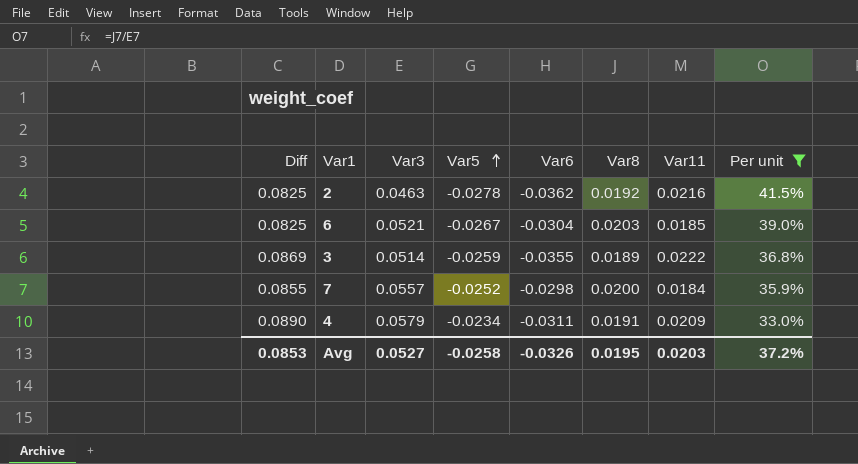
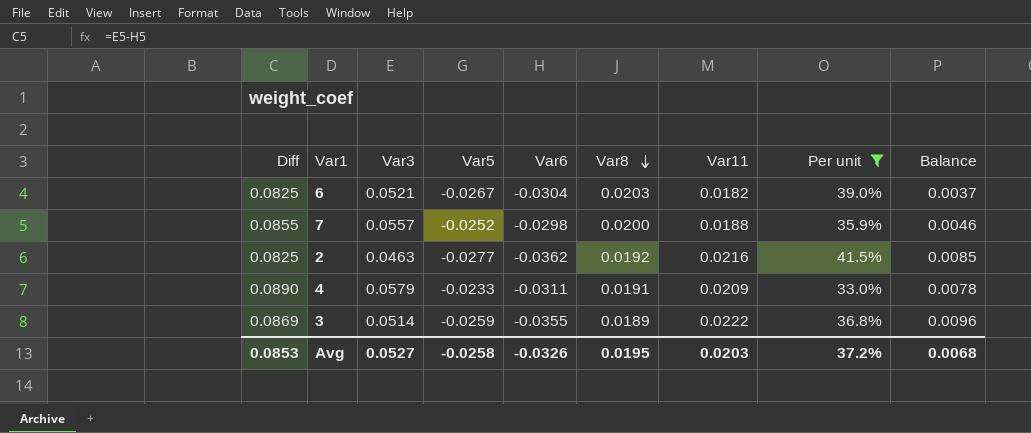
row order: Var5 ascending -> Var8 descending
column Balance | formula: none -> [Var5] - [Var6]
6 | Var11: 0.0185 -> 0.0182
7 | Var11: 0.0184 -> 0.0188
2 | Var5: -0.0278 -> -0.0277
4 | Var5: -0.0234 -> -0.0233

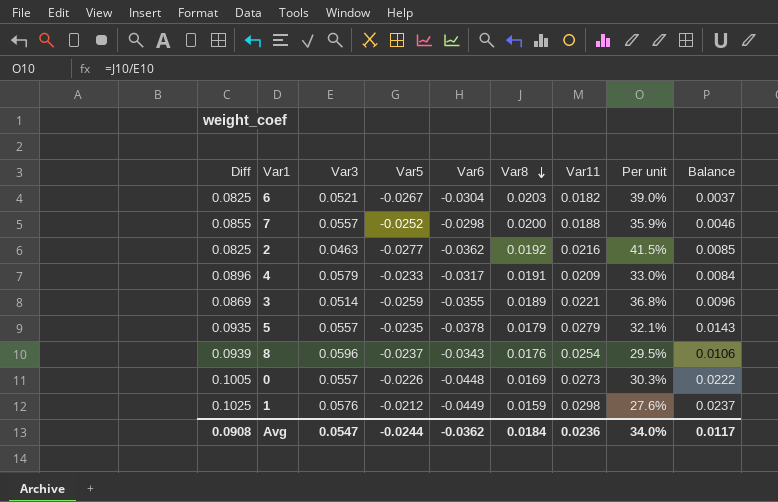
filter: Per unit >= 33.0% -> none
4 | Diff: 0.0890 -> 0.0896
4 | Var6: -0.0311 -> -0.0317
4 | Balance: 0.0078 -> 0.0084
3 | Var11: 0.0222 -> 0.0221
Avg | Diff: 0.0853 -> 0.0908
Avg | Var3: 0.0527 -> 0.0547
Avg | Var5: -0.0258 -> -0.0244
Avg | Var6: -0.0326 -> -0.0362
Avg | Var8: 0.0195 -> 0.0184
Avg | Var11: 0.0203 -> 0.0236
Avg | Per unit: 37.2% -> 34.0%
Avg | Balance: 0.0068 -> 0.0117

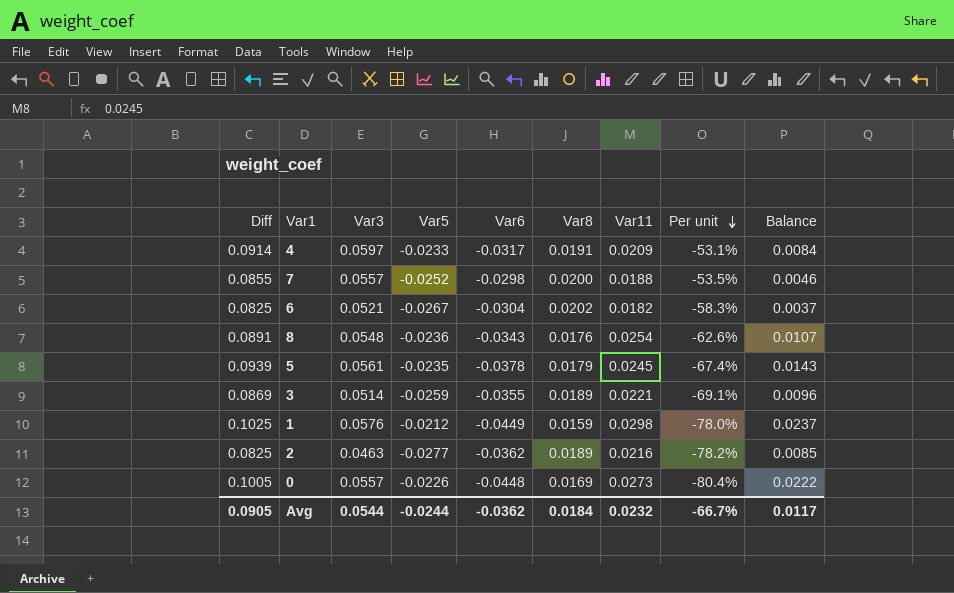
row order: Var8 descending -> Per unit descending
column Per unit | formula: [Var8] / [Var3] -> [Var6] / [Var3]
4 | Diff: 0.0896 -> 0.0914
4 | Var3: 0.0579 -> 0.0597
6 | Var8: 0.0203 -> 0.0202
8 | Diff: 0.0939 -> 0.0891
8 | Var3: 0.0596 -> 0.0548
8 | Var5: -0.0237 -> -0.0236
8 | Balance: 0.0106 -> 0.0107
5 | Diff: 0.0935 -> 0.0939
5 | Var3: 0.0557 -> 0.0561
5 | Var11: 0.0279 -> 0.0245
2 | Var8: 0.0192 -> 0.0189
Avg | Diff: 0.0908 -> 0.0905
Avg | Var3: 0.0547 -> 0.0544
Avg | Var11: 0.0236 -> 0.0232
Avg | Per unit: 34.0% -> -66.7%

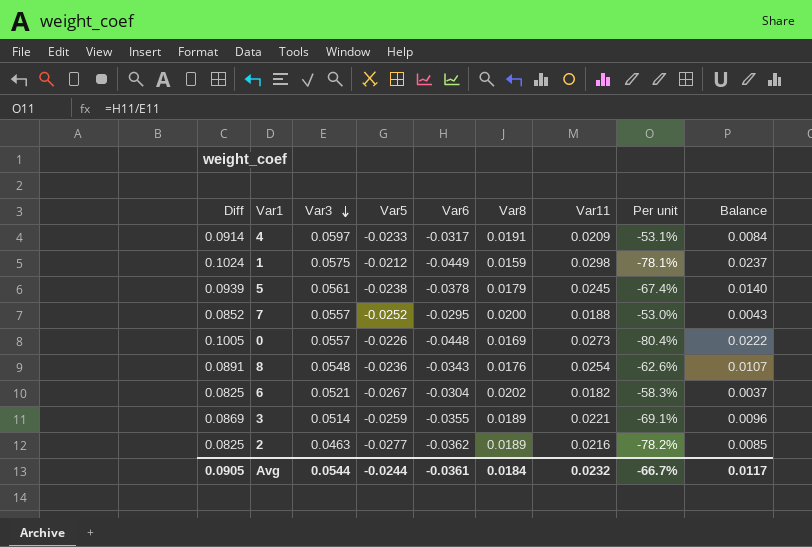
row order: Per unit descending -> Var3 descending
1 | Diff: 0.1025 -> 0.1024
1 | Var3: 0.0576 -> 0.0575
1 | Per unit: -78.0% -> -78.1%
5 | Var5: -0.0235 -> -0.0238
5 | Balance: 0.0143 -> 0.0140
7 | Diff: 0.0855 -> 0.0852
7 | Var6: -0.0298 -> -0.0295
7 | Per unit: -53.5% -> -53.0%
7 | Balance: 0.0046 -> 0.0043
Avg | Var6: -0.0362 -> -0.0361

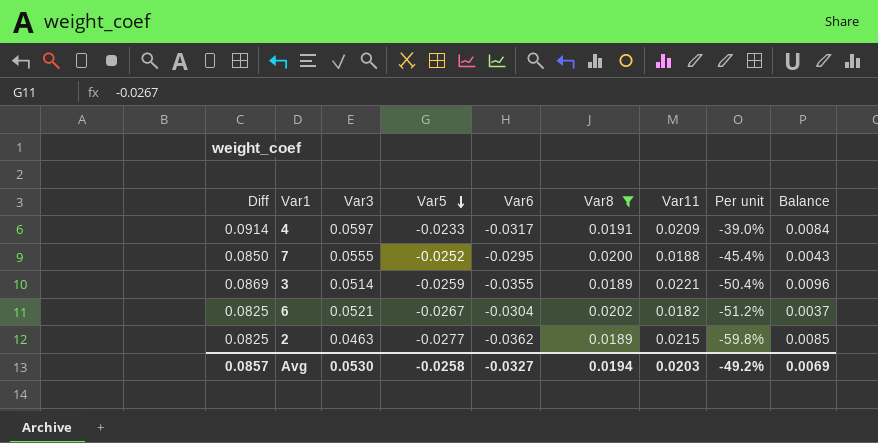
filter: none -> Var8 >= 0.0189
row order: Var3 descending -> Var5 descending
column Per unit | formula: [Var6] / [Var3] -> [Var5] / [Var3]
7 | Diff: 0.0852 -> 0.0850
7 | Var3: 0.0557 -> 0.0555
2 | Var11: 0.0216 -> 0.0215
Avg | Diff: 0.0905 -> 0.0857
Avg | Var3: 0.0544 -> 0.0530
Avg | Var5: -0.0244 -> -0.0258
Avg | Var6: -0.0361 -> -0.0327
Avg | Var8: 0.0184 -> 0.0194
Avg | Var11: 0.0232 -> 0.0203
Avg | Per unit: -66.7% -> -49.2%
Avg | Balance: 0.0117 -> 0.0069

